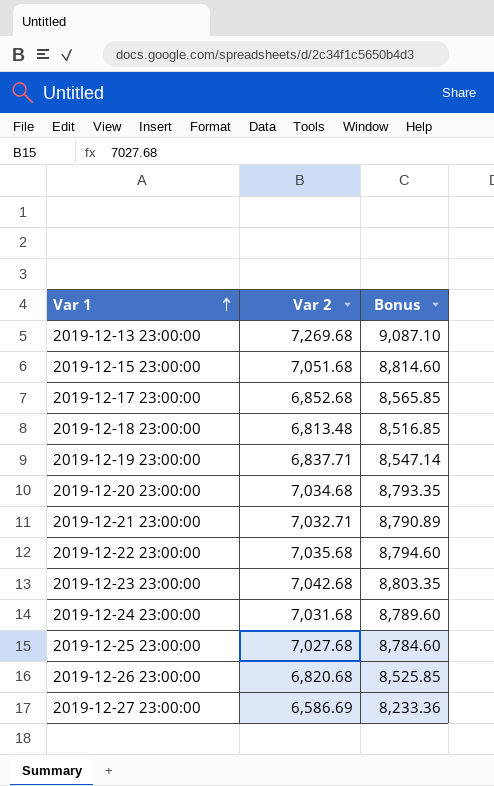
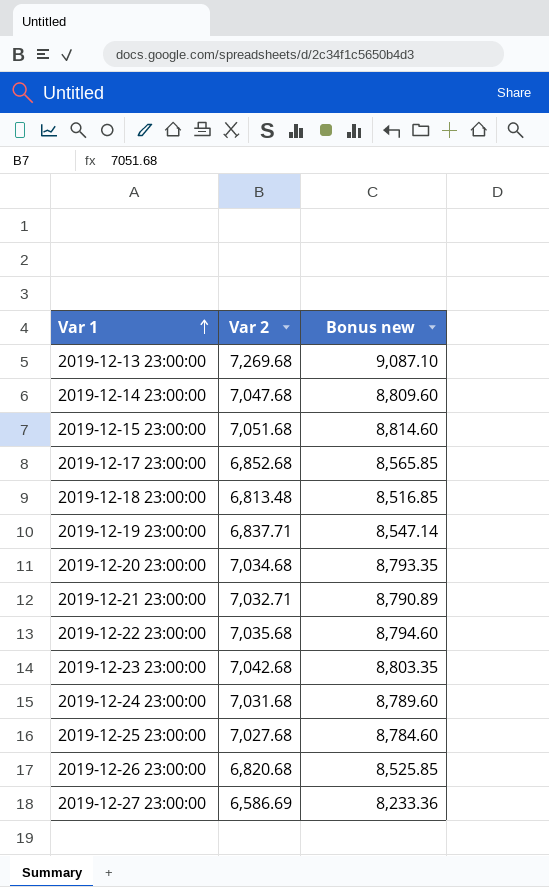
column name: Bonus -> Bonus new
row 2019-12-14 23:00:00: none -> 7,047.68 | 8,809.60

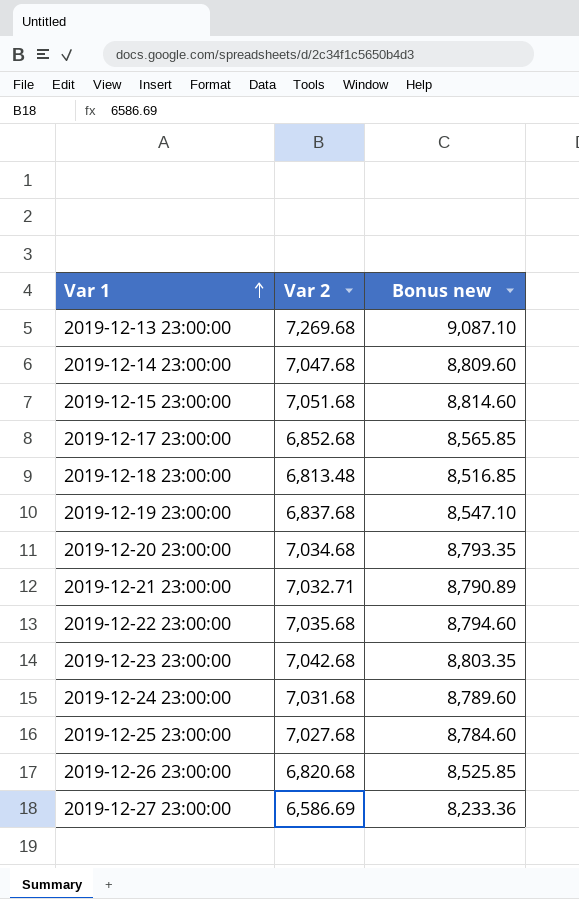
2019-12-19 23:00:00 | Var 2: 6,837.71 -> 6,837.68
2019-12-19 23:00:00 | Bonus new: 8,547.14 -> 8,547.10

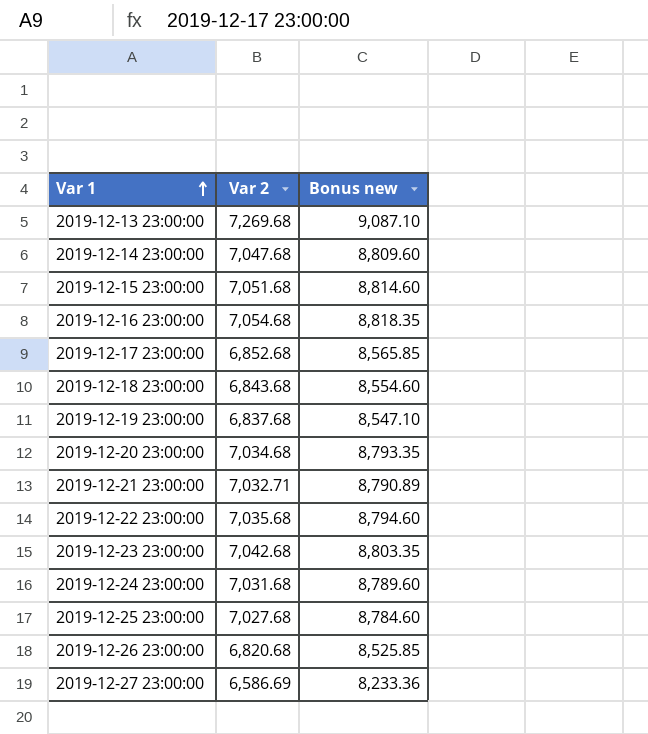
row 2019-12-16 23:00:00: none -> 7,054.68 | 8,818.35
2019-12-18 23:00:00 | Var 2: 6,813.48 -> 6,843.68
2019-12-18 23:00:00 | Bonus new: 8,516.85 -> 8,554.60

